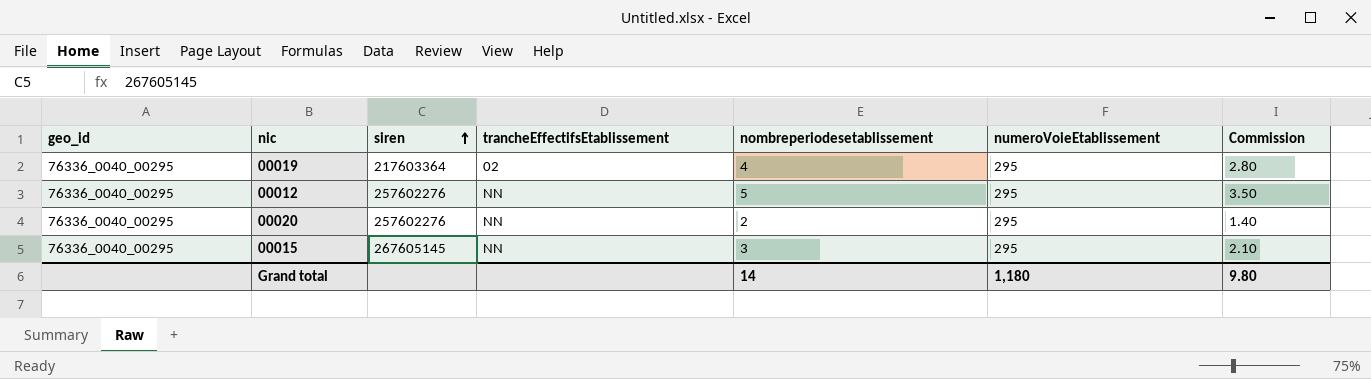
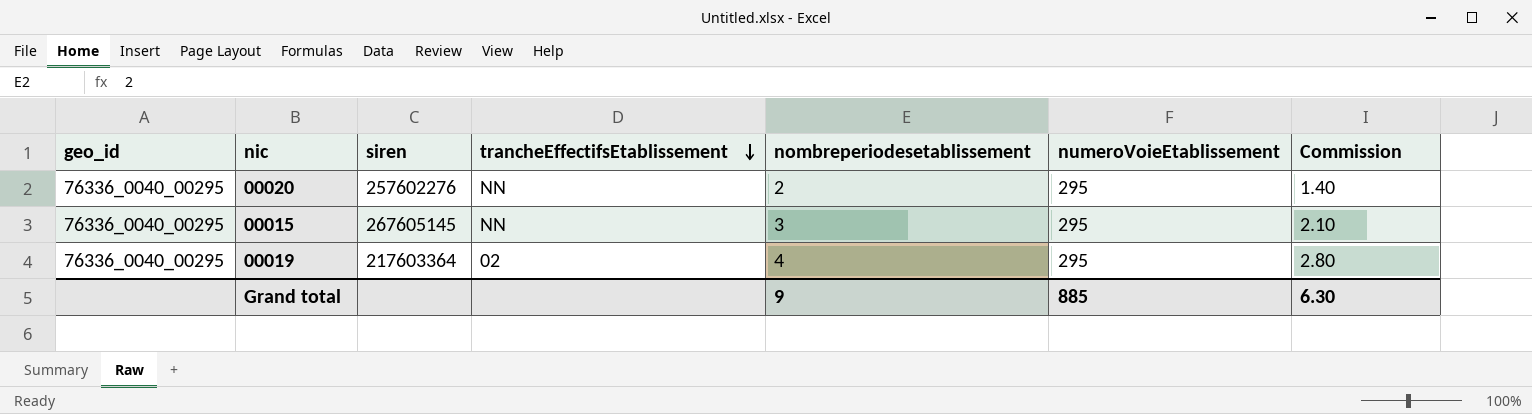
row order: siren ascending -> trancheEffectifsEtablissement descending
row 00012: 76336_0040_00295 | 257602276 | NN | 5 | 295 | 3.50 -> none
Grand total | nombreperiodesetablissement: 14 -> 9
Grand total | numeroVoieEtablissement: 1,180 -> 885
Grand total | Commission: 9.80 -> 6.30

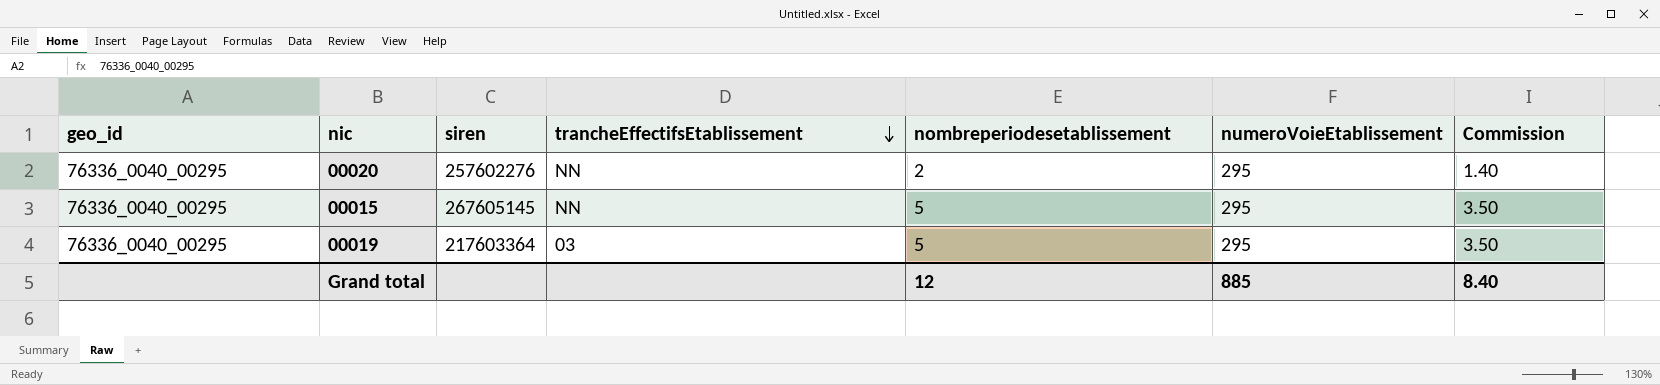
00015 | nombreperiodesetablissement: 3 -> 5
00015 | Commission: 2.10 -> 3.50
00019 | trancheEffectifsEtablissement: 02 -> 03
00019 | nombreperiodesetablissement: 4 -> 5
00019 | Commission: 2.80 -> 3.50
Grand total | nombreperiodesetablissement: 9 -> 12
Grand total | Commission: 6.30 -> 8.40

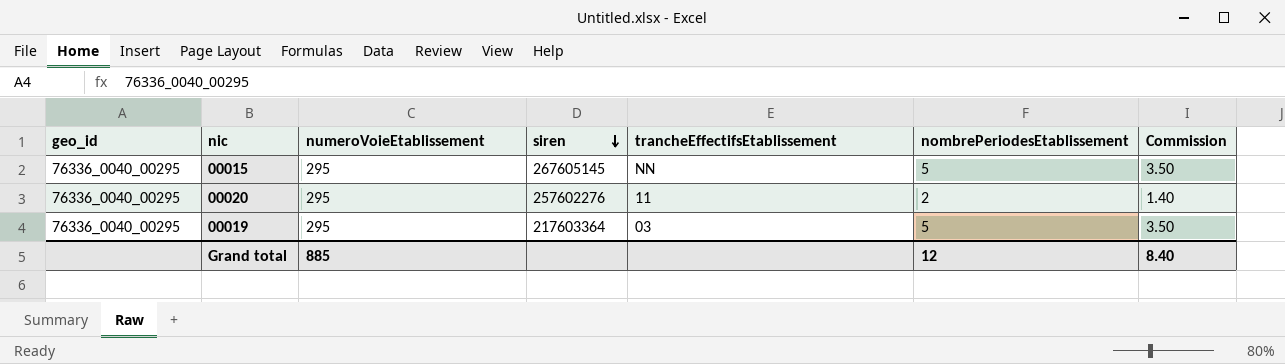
row order: trancheEffectifsEtablissement descending -> siren descending
column numeroVoieEtablissement | position: 6 -> 3
column name: nombreperiodesetablissement -> nombrePeriodesEtablissement
00020 | trancheEffectifsEtablissement: NN -> 11

